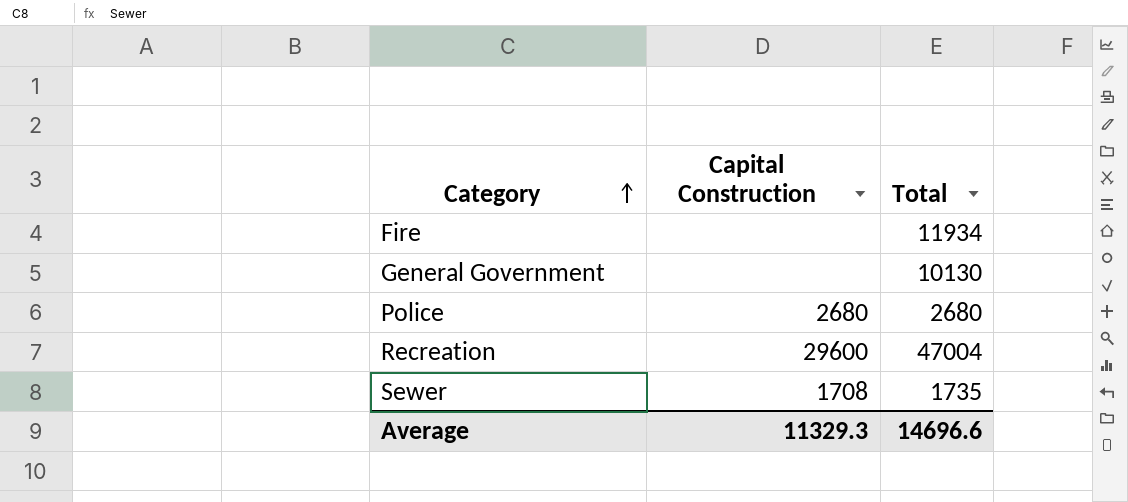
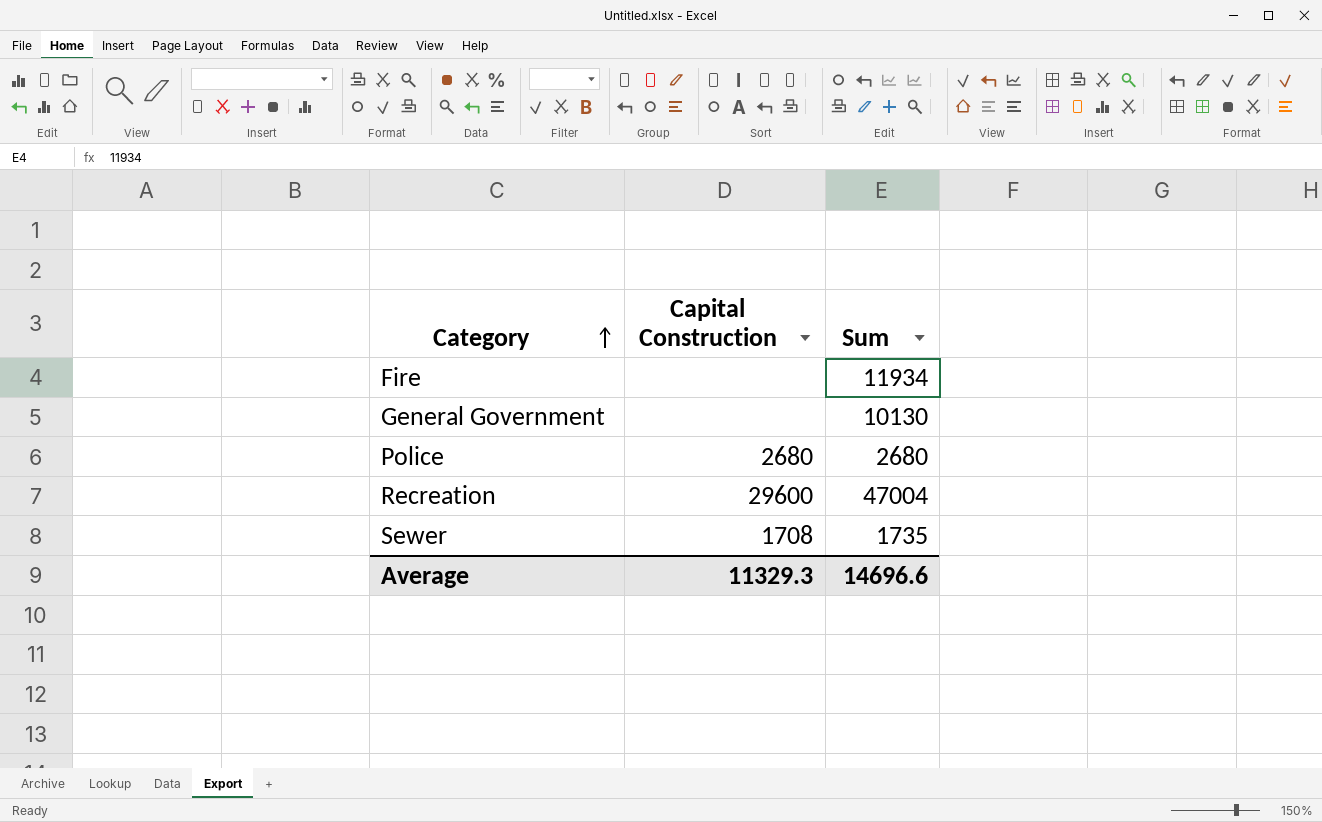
column name: Total -> Sum

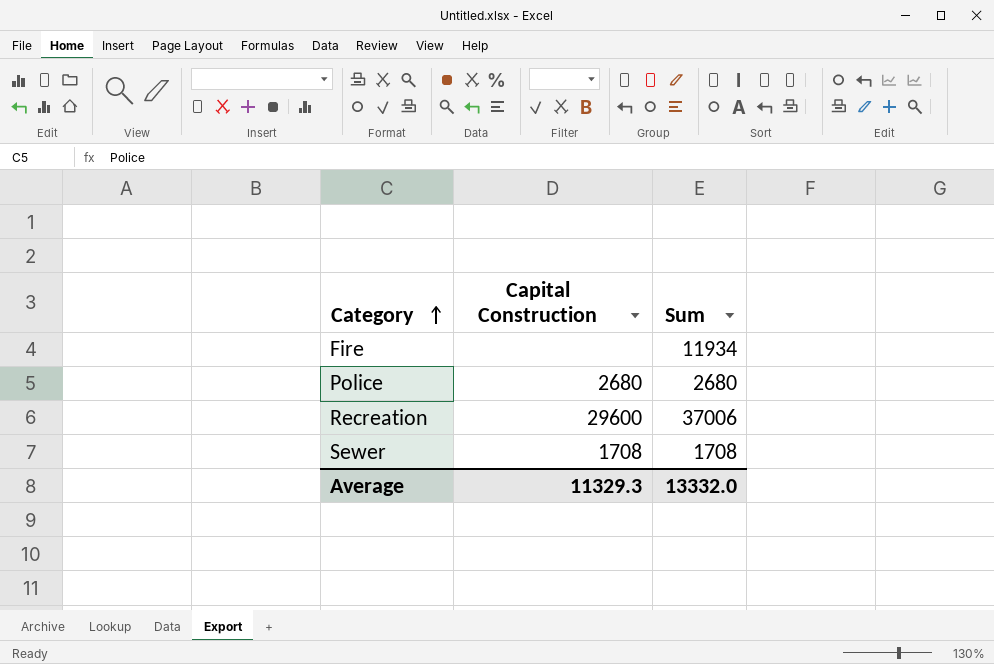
row General Government: none | 10130 -> none
Recreation | Sum: 47004 -> 37006
Sewer | Sum: 1735 -> 1708
Average | Sum: 14696.6 -> 13332.0

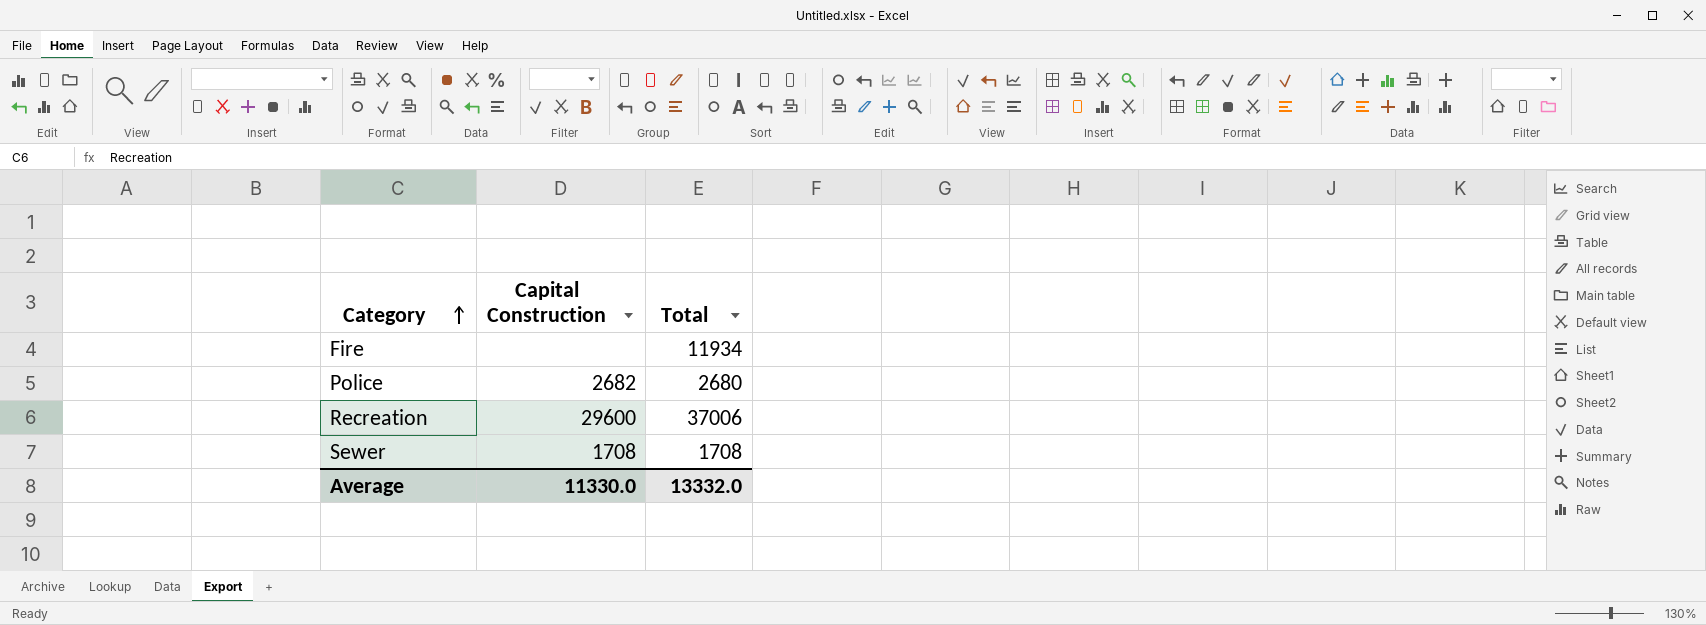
column name: Sum -> Total
Police | Capital Construction: 2680 -> 2682
Average | Capital Construction: 11329.3 -> 11330.0

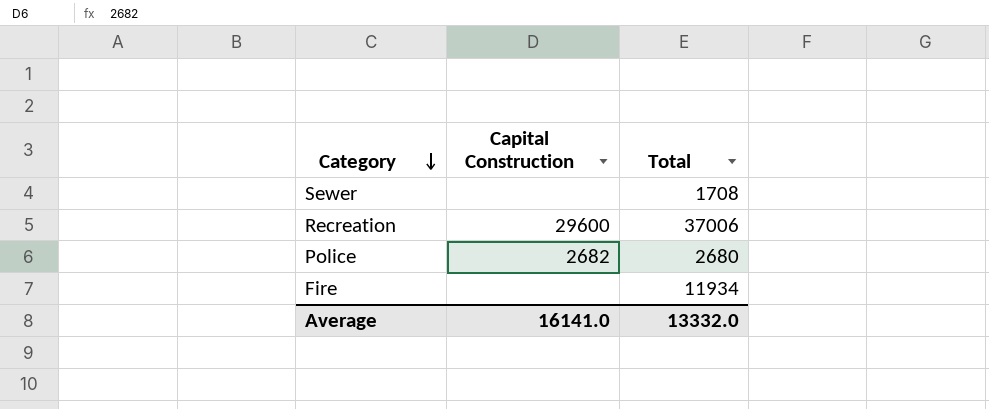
row order: Category ascending -> Category descending
Sewer | Capital Construction: 1708 -> none
Average | Capital Construction: 11330.0 -> 16141.0

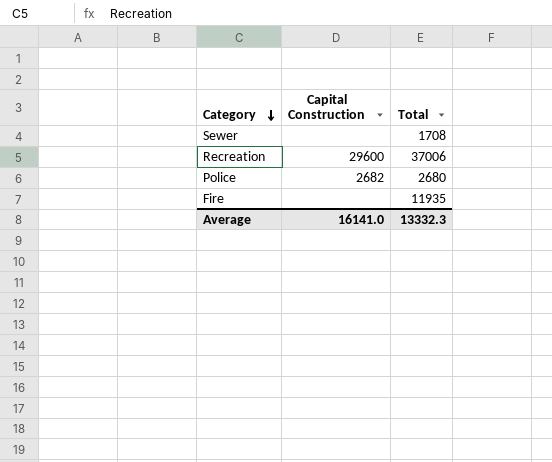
Fire | Total: 11934 -> 11935
Average | Total: 13332.0 -> 13332.3

